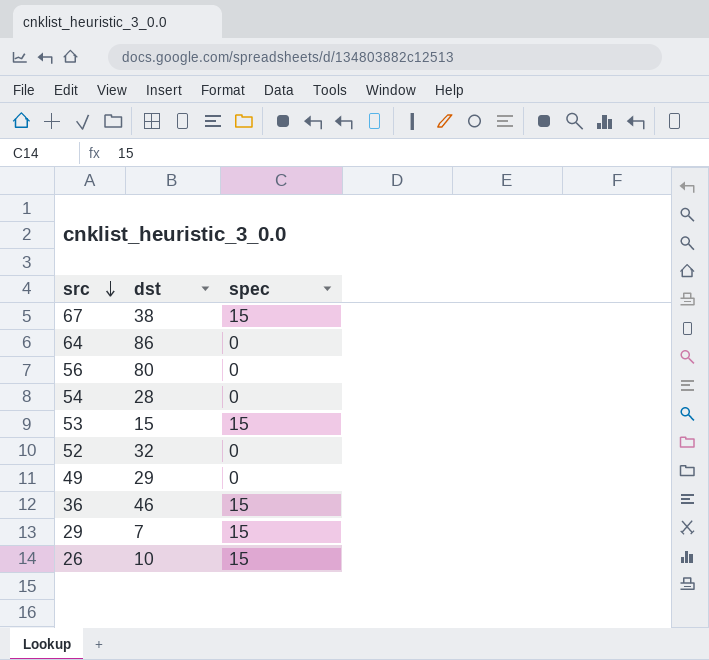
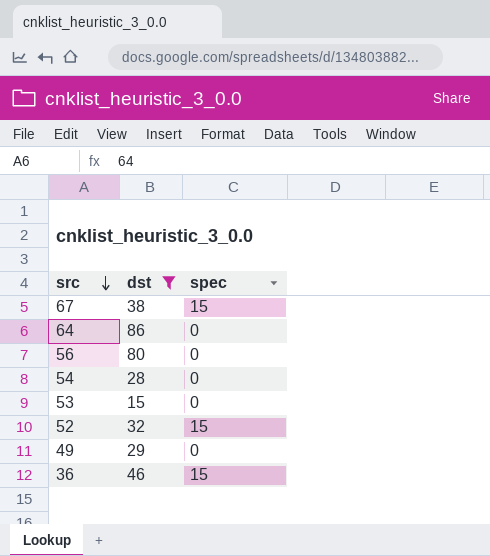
filter: none -> dst >= 15
53 | spec: 15 -> 0
52 | spec: 0 -> 15

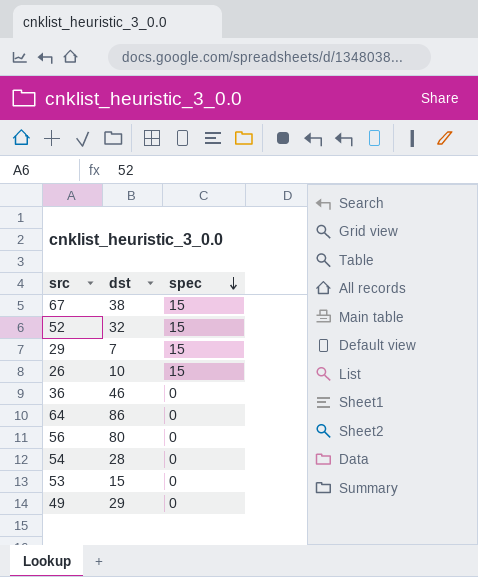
filter: dst >= 15 -> none
row order: src descending -> spec descending
36 | spec: 15 -> 0

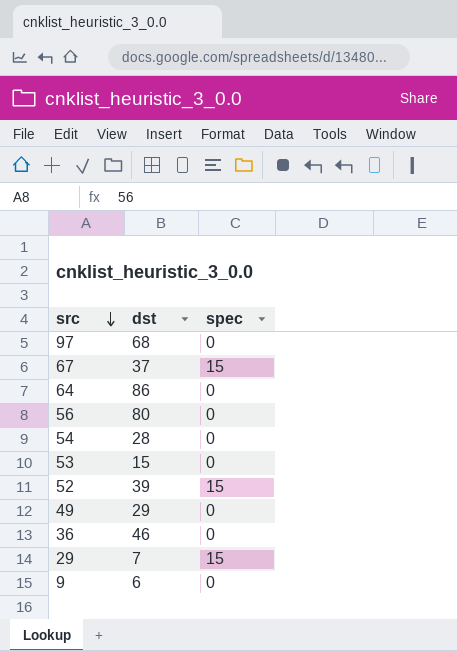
row order: spec descending -> src descending
row 26: 10 | 15 -> none
row 97: none -> 68 | 0
67 | dst: 38 -> 37
52 | dst: 32 -> 39
row 9: none -> 6 | 0

